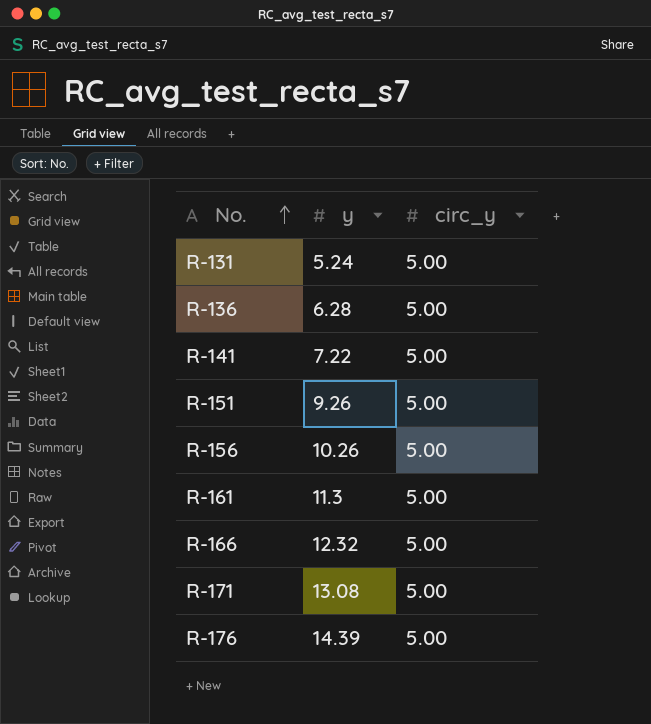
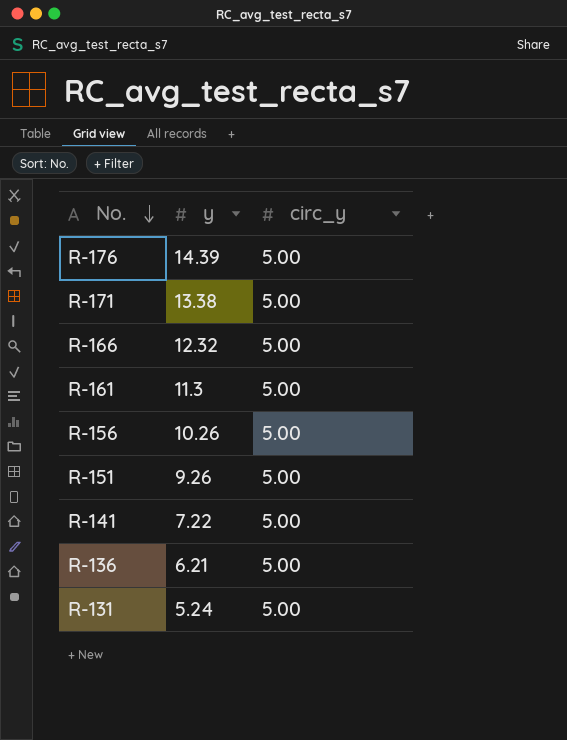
row order: No. ascending -> No. descending
R-171 | y: 13.08 -> 13.38
R-136 | y: 6.28 -> 6.21

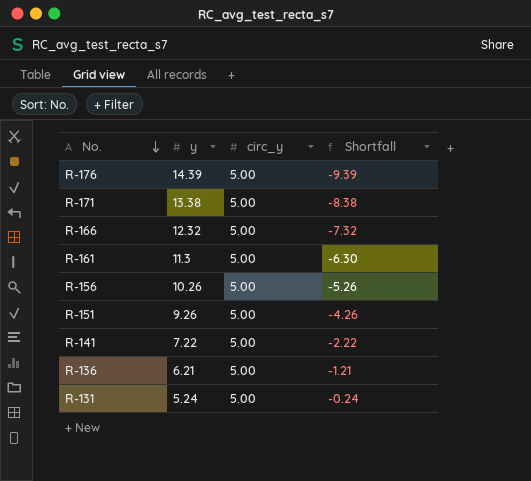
column Shortfall | formula: none -> [circ_y] - [y]

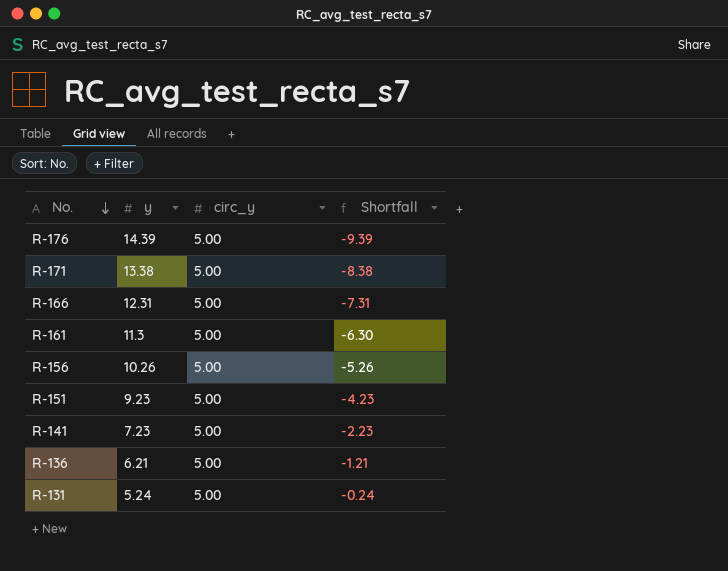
R-166 | y: 12.32 -> 12.31
R-166 | Shortfall: -7.32 -> -7.31
R-151 | y: 9.26 -> 9.23
R-151 | Shortfall: -4.26 -> -4.23
R-141 | y: 7.22 -> 7.23
R-141 | Shortfall: -2.22 -> -2.23

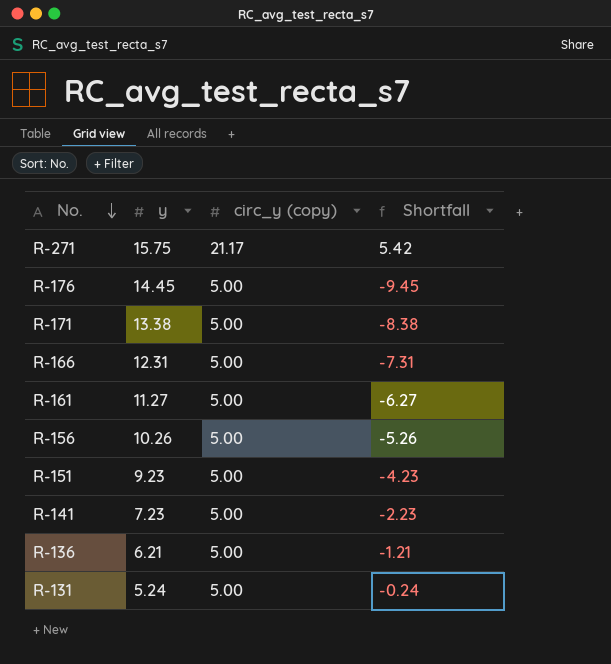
column name: circ_y -> circ_y (copy)
row R-271: none -> 15.75 | 21.17 | 5.42
R-176 | y: 14.39 -> 14.45
R-176 | Shortfall: -9.39 -> -9.45
R-161 | y: 11.3 -> 11.27
R-161 | Shortfall: -6.30 -> -6.27

